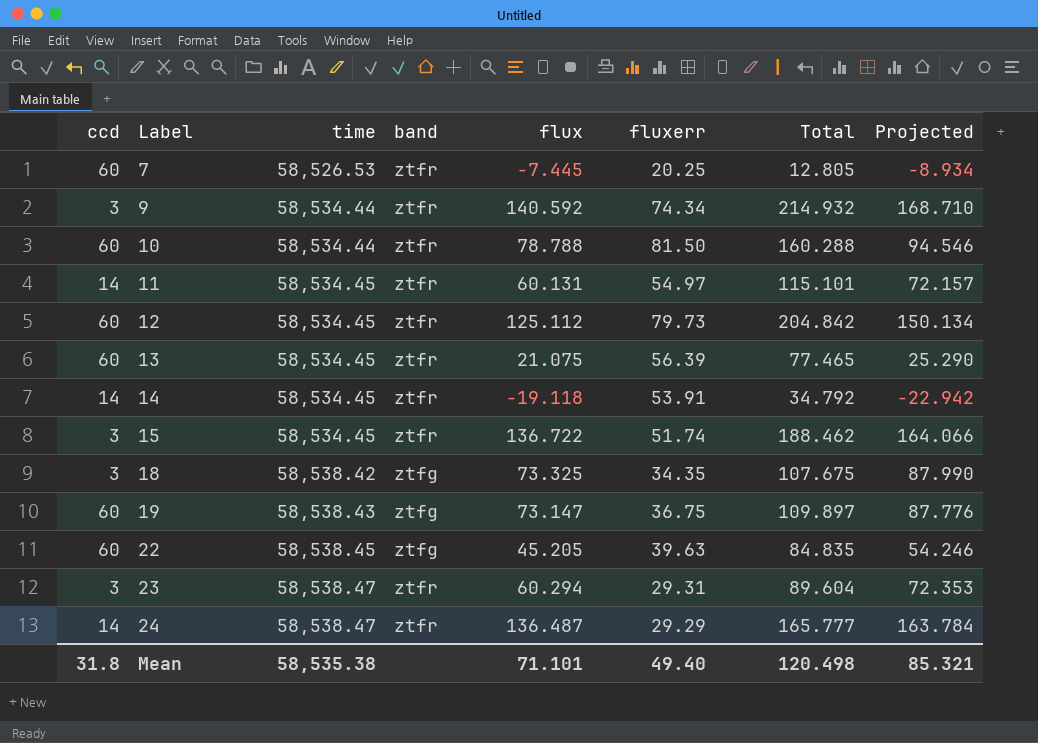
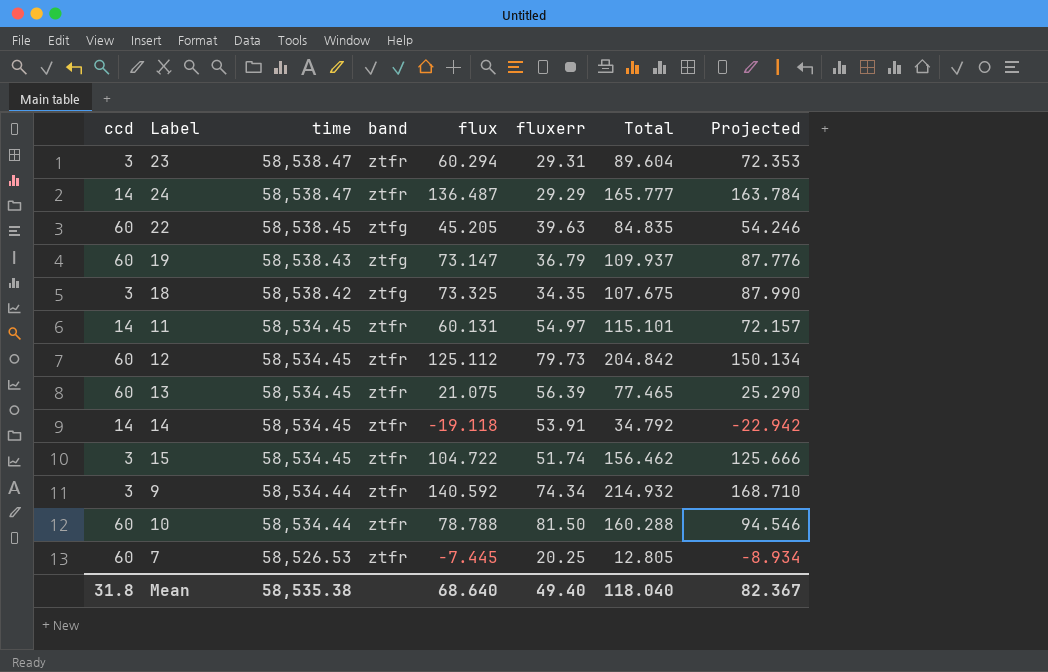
row order: Label ascending -> time descending
19 | fluxerr: 36.75 -> 36.79
19 | Total: 109.897 -> 109.937
15 | flux: 136.722 -> 104.722
15 | Total: 188.462 -> 156.462
15 | Projected: 164.066 -> 125.666
Mean | flux: 71.101 -> 68.640
Mean | Total: 120.498 -> 118.040
Mean | Projected: 85.321 -> 82.367

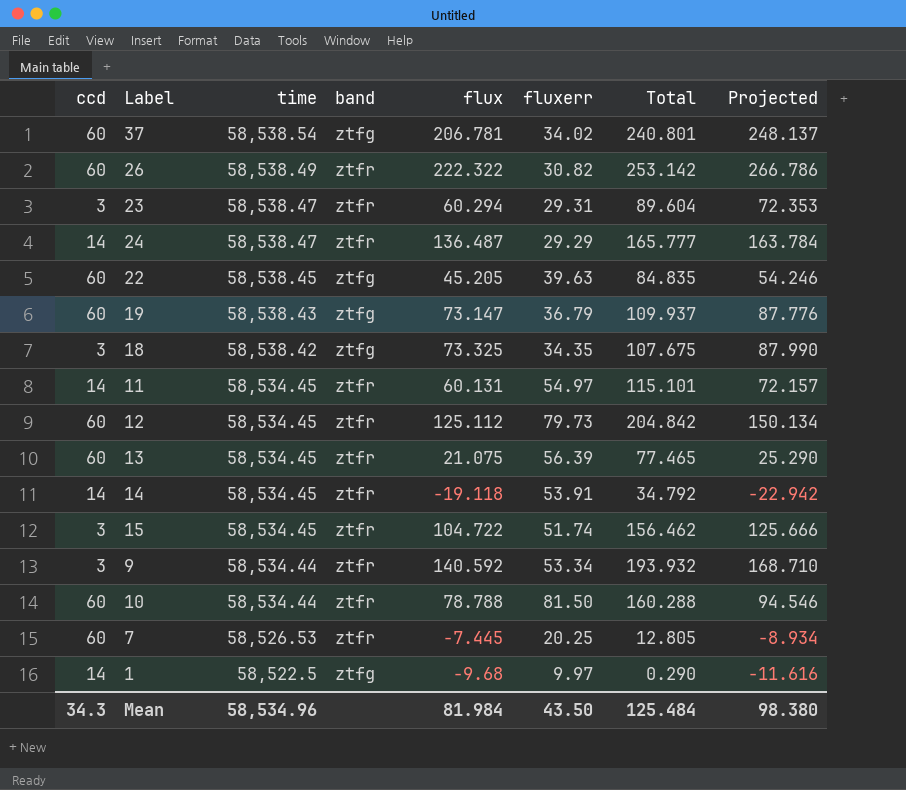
row 37: none -> 60 | 58,538.54 | ztfg | 206.781 | 34.02 | 240.801 | 248.137
row 26: none -> 60 | 58,538.49 | ztfr | 222.322 | 30.82 | 253.142 | 266.786
9 | fluxerr: 74.34 -> 53.34
9 | Total: 214.932 -> 193.932
row 1: none -> 14 | 58,522.5 | ztfg | -9.68 | 9.97 | 0.290 | -11.616
Mean | ccd: 31.8 -> 34.3
Mean | time: 58,535.38 -> 58,534.96
Mean | flux: 68.640 -> 81.984
Mean | fluxerr: 49.40 -> 43.50
Mean | Total: 118.040 -> 125.484
Mean | Projected: 82.367 -> 98.380

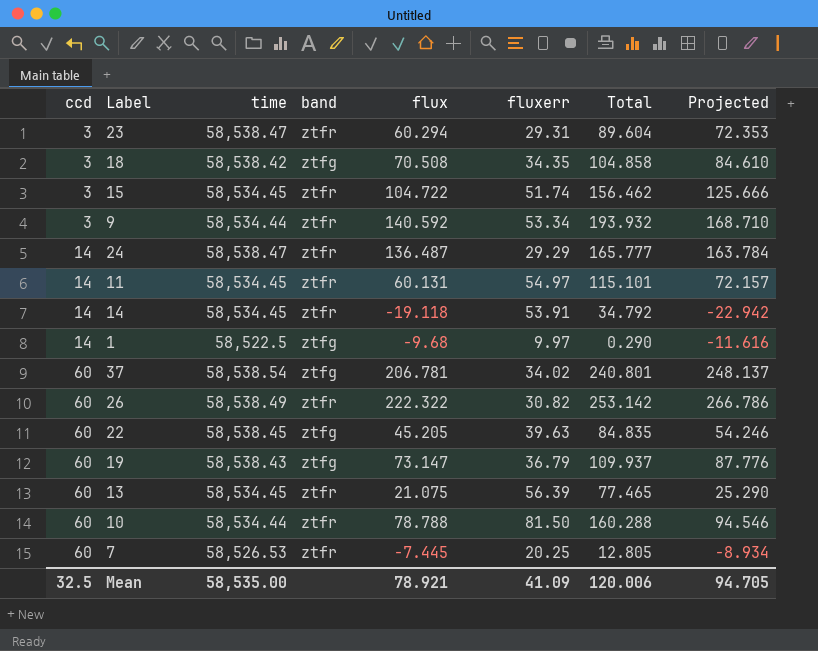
row order: time descending -> ccd ascending
row 12: 60 | 58,534.45 | ztfr | 125.112 | 79.73 | 204.842 | 150.134 -> none
18 | flux: 73.325 -> 70.508
18 | Total: 107.675 -> 104.858
18 | Projected: 87.990 -> 84.610
Mean | ccd: 34.3 -> 32.5
Mean | time: 58,534.96 -> 58,535.00
Mean | flux: 81.984 -> 78.921
Mean | fluxerr: 43.50 -> 41.09
Mean | Total: 125.484 -> 120.006
Mean | Projected: 98.380 -> 94.705

